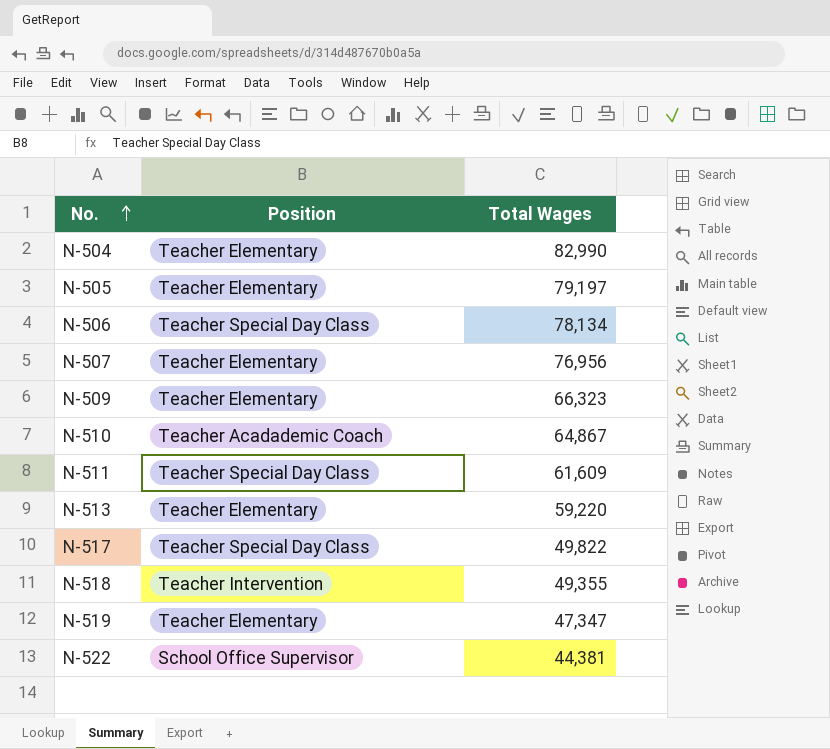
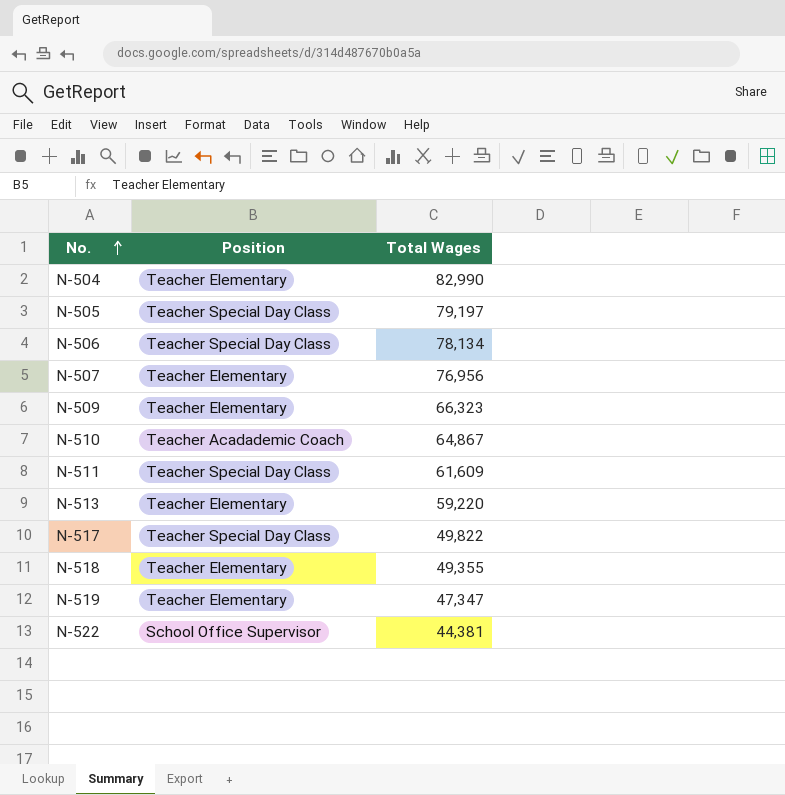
N-505 | Position: Teacher Elementary -> Teacher Special Day Class
N-518 | Position: Teacher Intervention -> Teacher Elementary

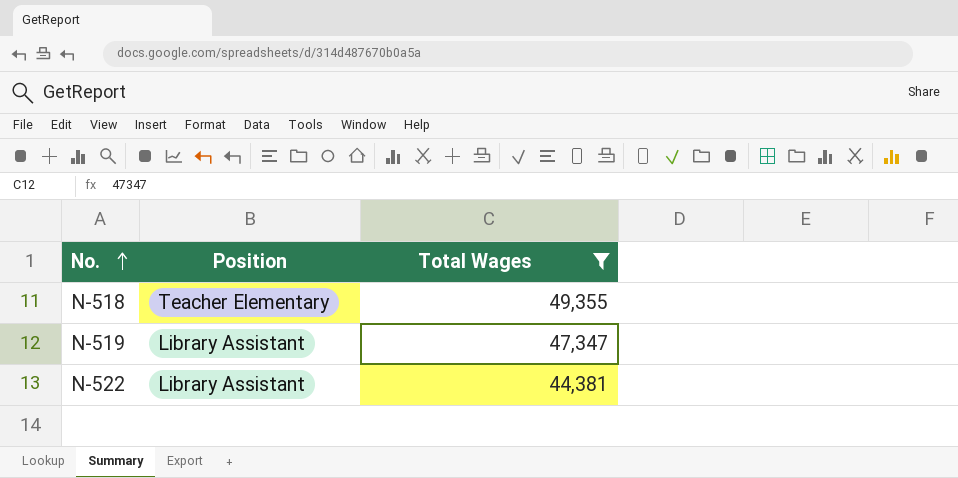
filter: none -> Total Wages <= 49,355
N-519 | Position: Teacher Elementary -> Library Assistant
N-522 | Position: School Office Supervisor -> Library Assistant

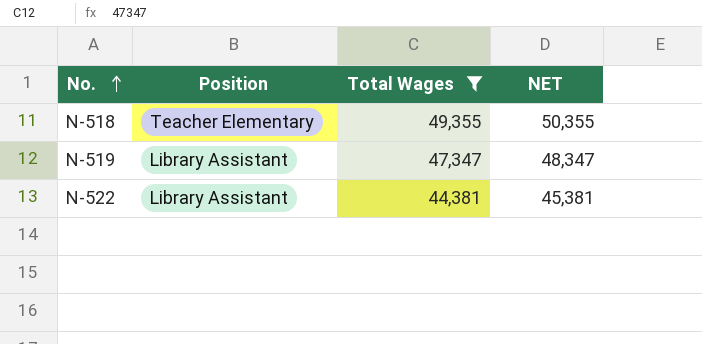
column NET | formula: none -> [Total Wages] + 1000

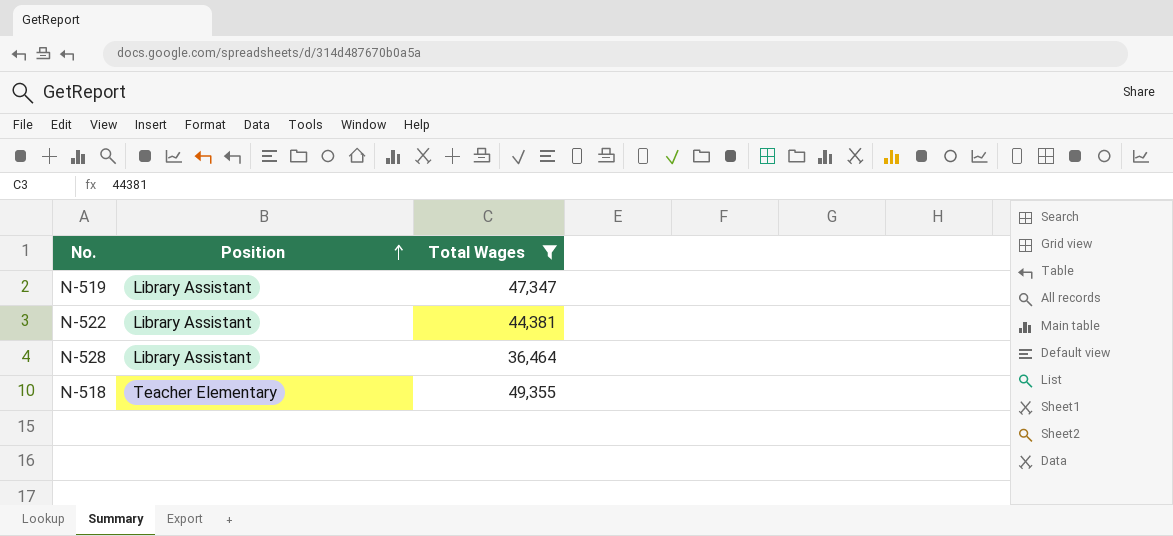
row order: No. ascending -> Position ascending
column NET | formula: [Total Wages] + 1000 -> none
row N-528: none -> Library Assistant | 36,464

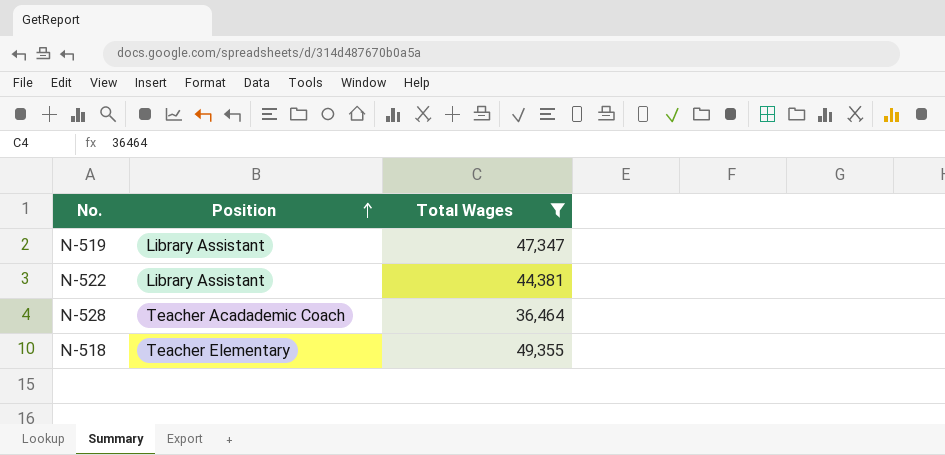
N-528 | Position: Library Assistant -> Teacher Acadademic Coach

